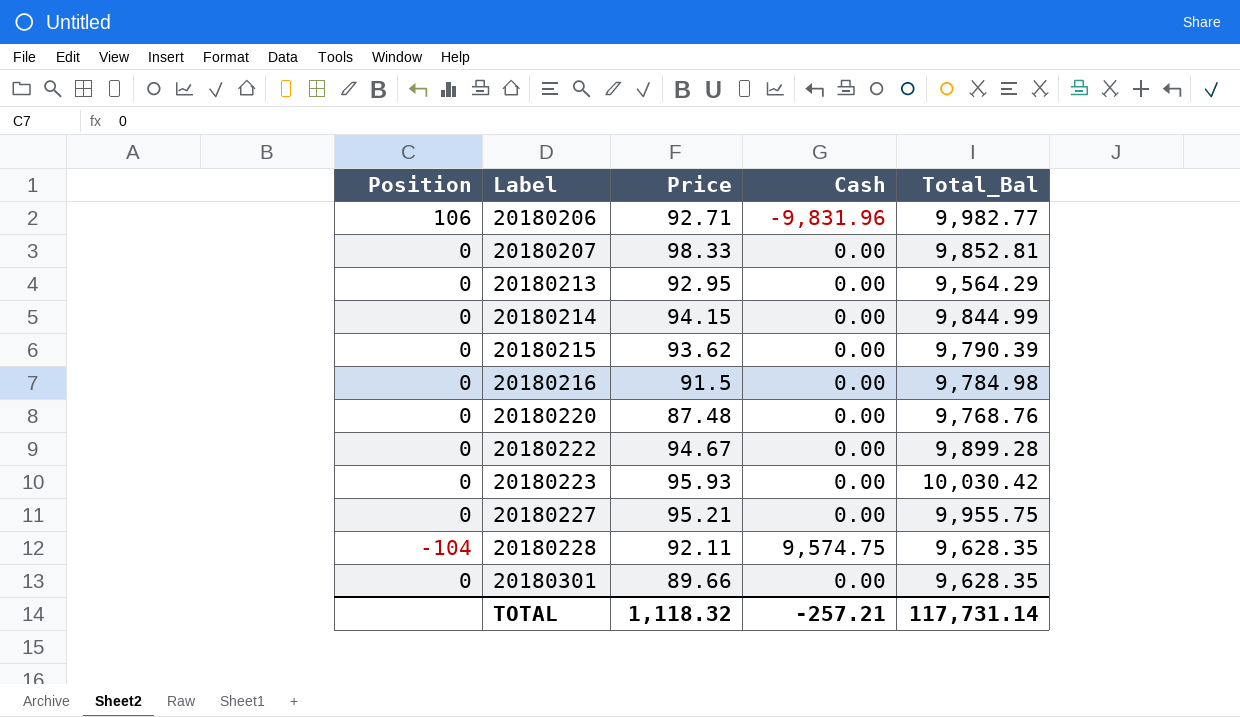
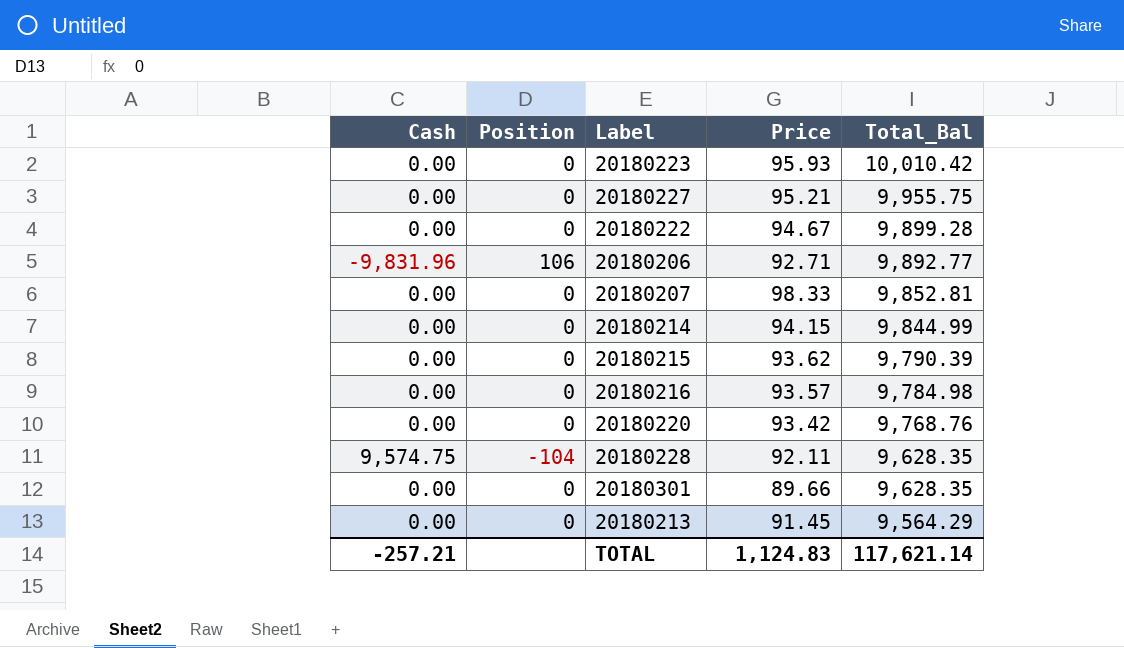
row order: Label ascending -> Total_Bal descending
column Cash | position: 4 -> 1
20180223 | Total_Bal: 10,030.42 -> 10,010.42
20180206 | Total_Bal: 9,982.77 -> 9,892.77
20180216 | Price: 91.5 -> 93.57
20180220 | Price: 87.48 -> 93.42
20180213 | Price: 92.95 -> 91.45
TOTAL | Price: 1,118.32 -> 1,124.83
TOTAL | Total_Bal: 117,731.14 -> 117,621.14

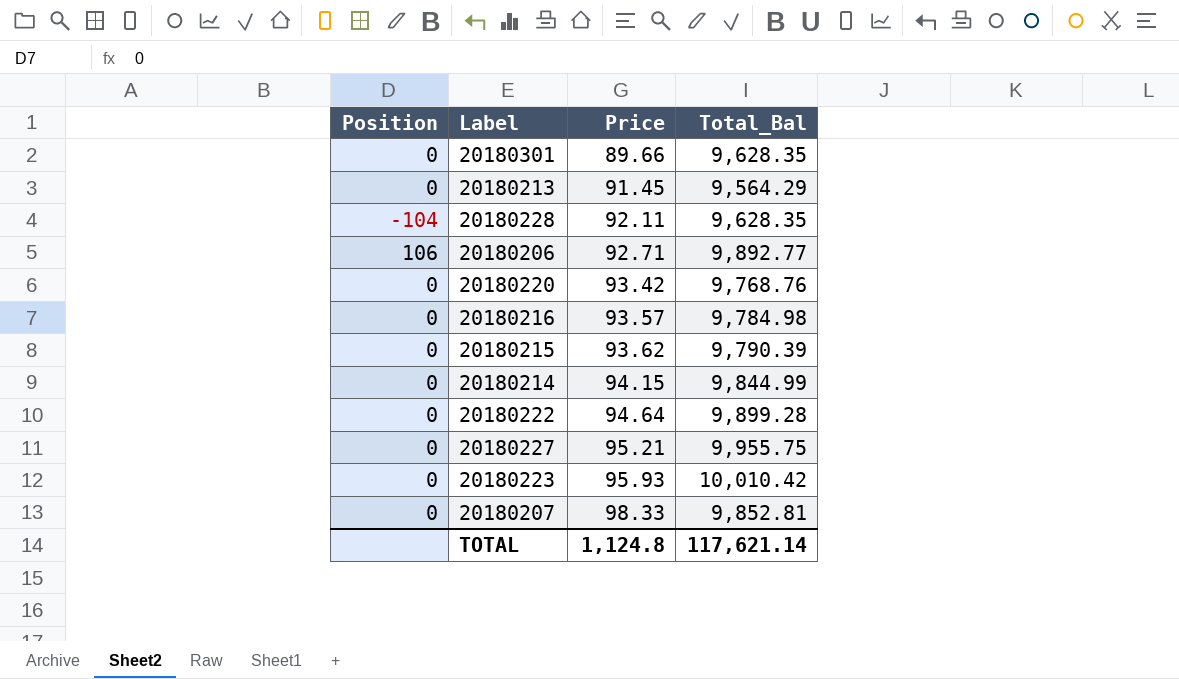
row order: Total_Bal descending -> Price ascending
column Cash | position: 1 -> none
20180222 | Price: 94.67 -> 94.64
TOTAL | Price: 1,124.83 -> 1,124.8

